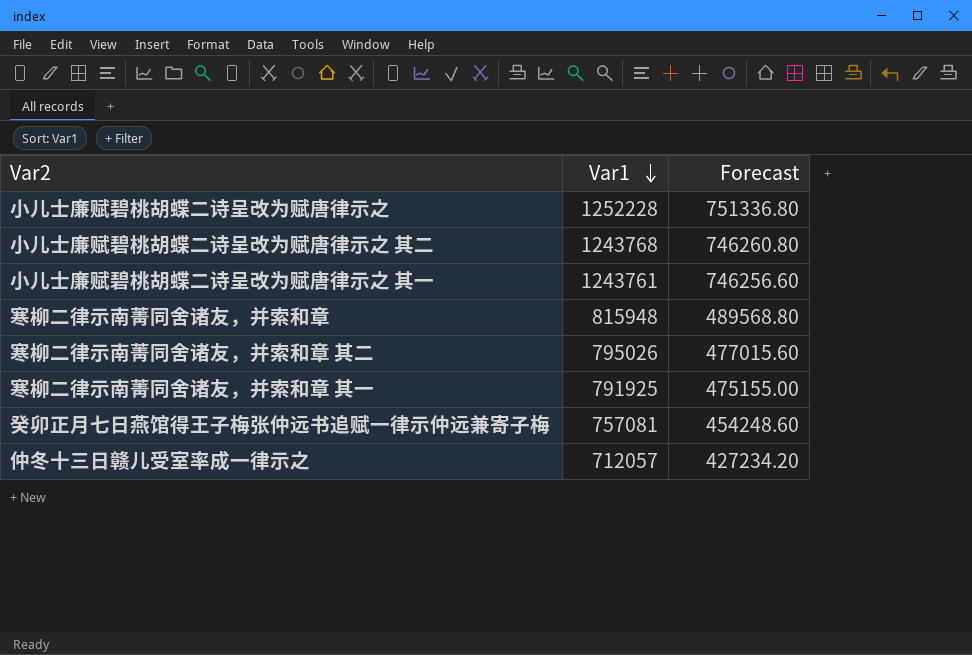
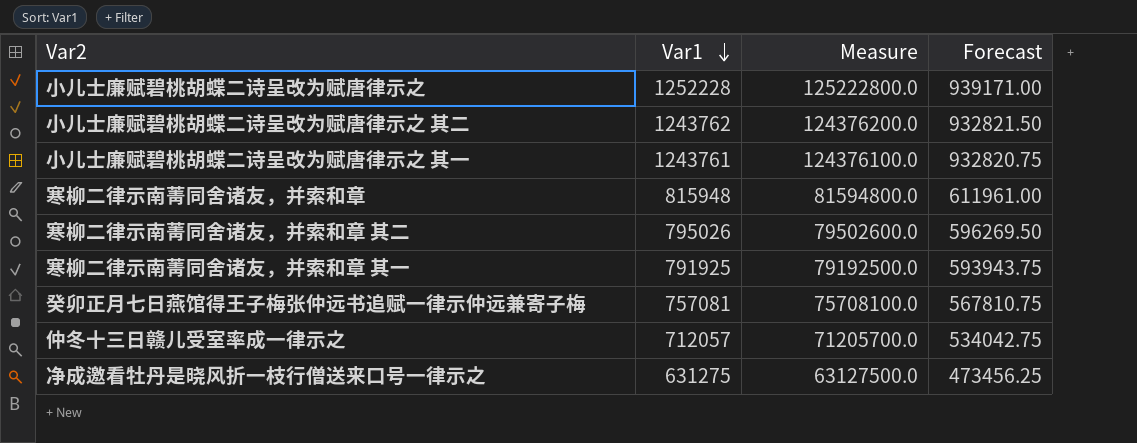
column Measure | formula: none -> [Var1] * 100
column Forecast | formula: [Var1] * 0.6 -> [Var1] * 0.75
小儿士廉赋碧桃胡蝶二诗呈改为赋唐律示之 其二 | Var1: 1243768 -> 1243762
row 净成邀看牡丹是晓风折一枝行僧送来口号一律示之: none -> 631275 | 63127500.0 | 473456.25

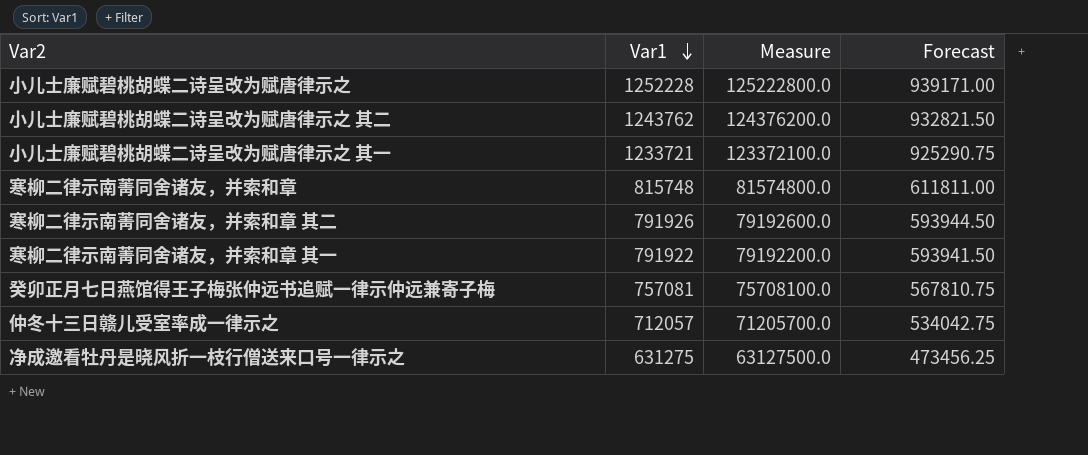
小儿士廉赋碧桃胡蝶二诗呈改为赋唐律示之 其一 | Var1: 1243761 -> 1233721
小儿士廉赋碧桃胡蝶二诗呈改为赋唐律示之 其一 | Measure: 124376100.0 -> 123372100.0
小儿士廉赋碧桃胡蝶二诗呈改为赋唐律示之 其一 | Forecast: 932820.75 -> 925290.75
寒柳二律示南菁同舍诸友，并索和章 | Var1: 815948 -> 815748
寒柳二律示南菁同舍诸友，并索和章 | Measure: 81594800.0 -> 81574800.0
寒柳二律示南菁同舍诸友，并索和章 | Forecast: 611961.00 -> 611811.00
寒柳二律示南菁同舍诸友，并索和章 其二 | Var1: 795026 -> 791926
寒柳二律示南菁同舍诸友，并索和章 其二 | Measure: 79502600.0 -> 79192600.0
寒柳二律示南菁同舍诸友，并索和章 其二 | Forecast: 596269.50 -> 593944.50
寒柳二律示南菁同舍诸友，并索和章 其一 | Var1: 791925 -> 791922
寒柳二律示南菁同舍诸友，并索和章 其一 | Measure: 79192500.0 -> 79192200.0
寒柳二律示南菁同舍诸友，并索和章 其一 | Forecast: 593943.75 -> 593941.50

